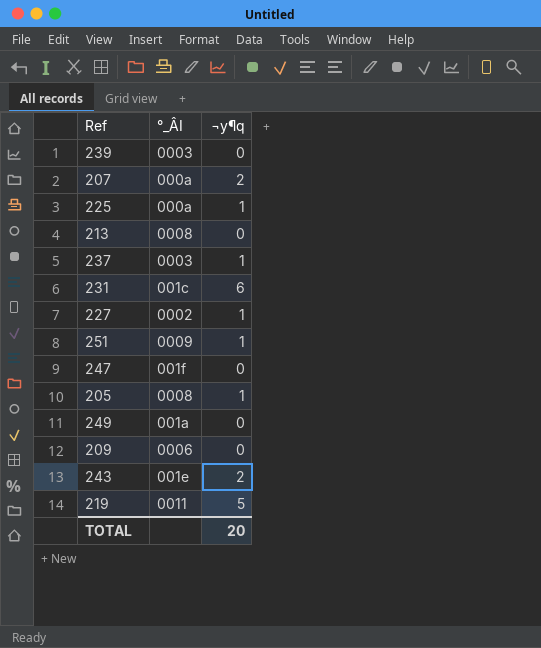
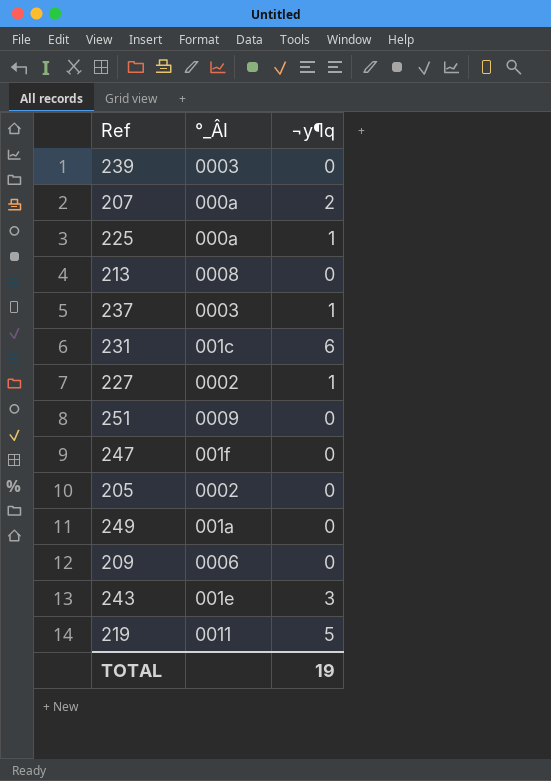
251 | ¬y¶q: 1 -> 0
205 | °_ÂI: 0008 -> 0002
205 | ¬y¶q: 1 -> 0
243 | ¬y¶q: 2 -> 3
TOTAL | ¬y¶q: 20 -> 19

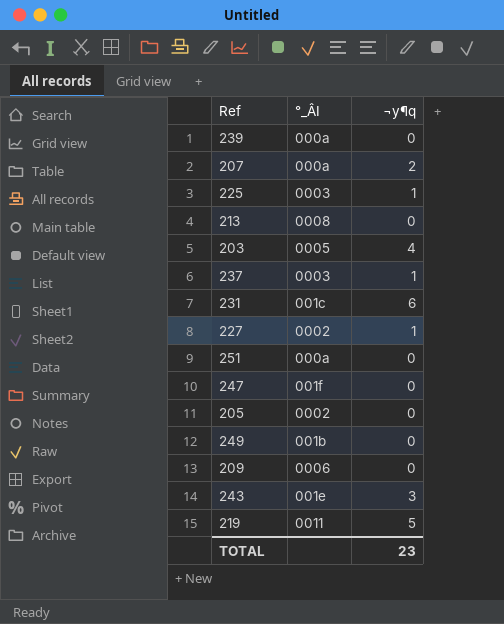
239 | °_ÂI: 0003 -> 000a
225 | °_ÂI: 000a -> 0003
row 203: none -> 0005 | 4
251 | °_ÂI: 0009 -> 000a
249 | °_ÂI: 001a -> 001b
TOTAL | ¬y¶q: 19 -> 23

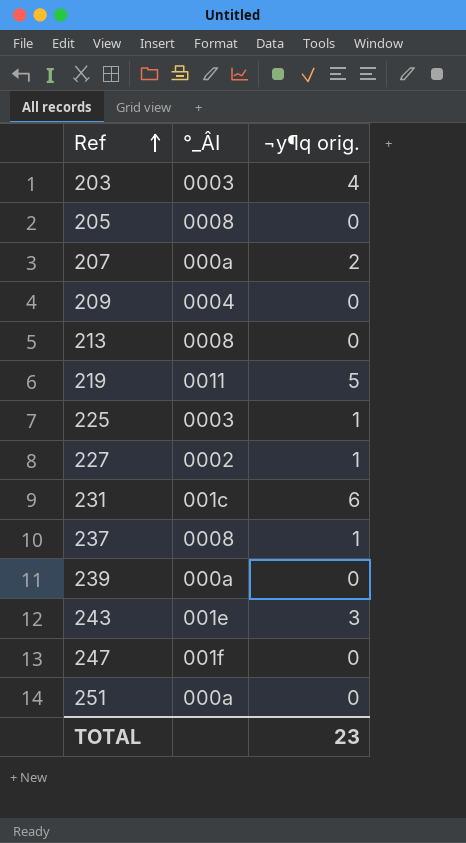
row order: none -> Ref ascending
column name: ¬y¶q -> ¬y¶q orig.
row 249: 001b | 0 -> none
203 | °_ÂI: 0005 -> 0003
205 | °_ÂI: 0002 -> 0008
209 | °_ÂI: 0006 -> 0004
237 | °_ÂI: 0003 -> 0008

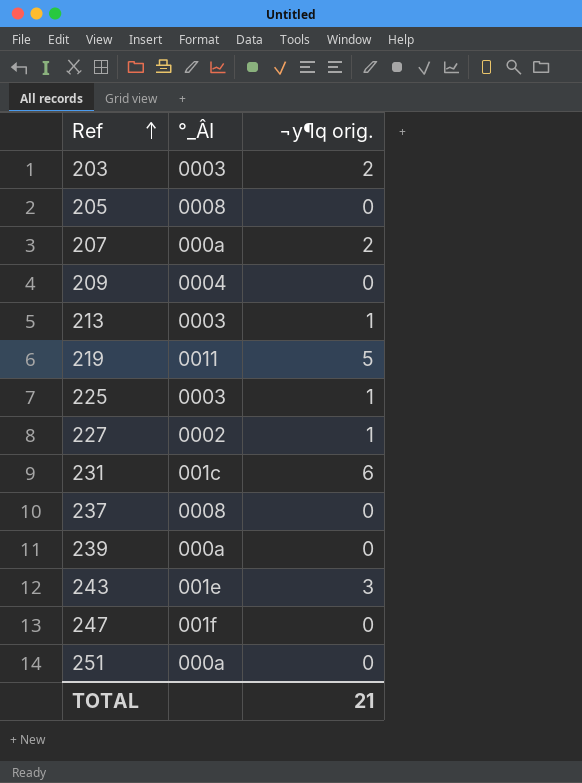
203 | ¬y¶q orig.: 4 -> 2
213 | °_ÂI: 0008 -> 0003
213 | ¬y¶q orig.: 0 -> 1
237 | ¬y¶q orig.: 1 -> 0
TOTAL | ¬y¶q orig.: 23 -> 21

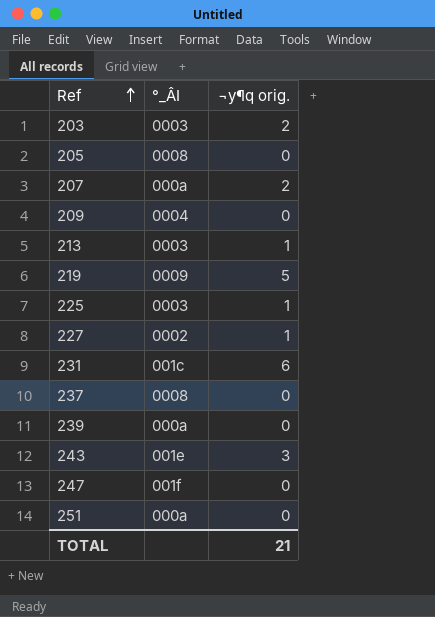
219 | °_ÂI: 0011 -> 0009

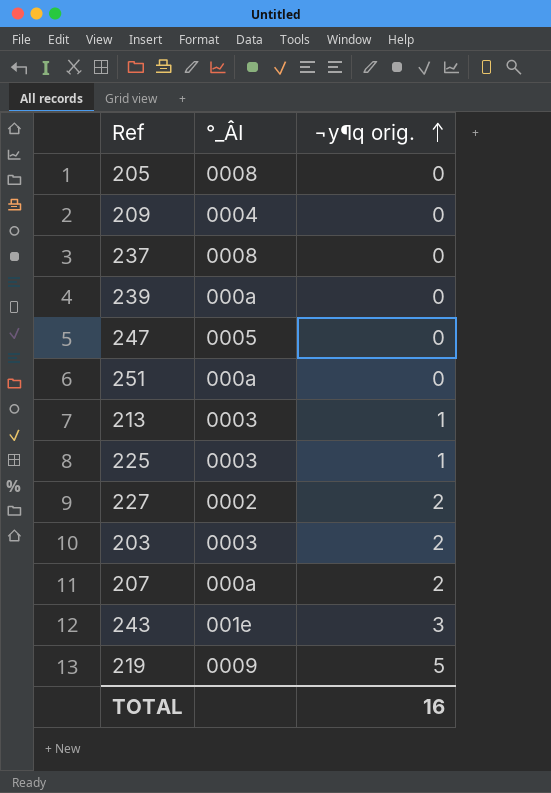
row order: Ref ascending -> ¬y¶q orig. ascending
row 231: 001c | 6 -> none
247 | °_ÂI: 001f -> 0005
227 | ¬y¶q orig.: 1 -> 2
TOTAL | ¬y¶q orig.: 21 -> 16

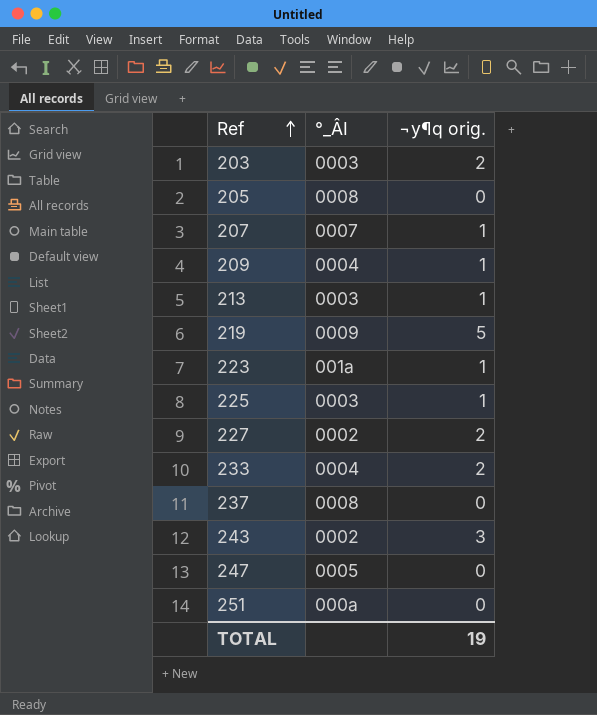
row order: ¬y¶q orig. ascending -> Ref ascending
row 239: 000a | 0 -> none
207 | °_ÂI: 000a -> 0007
207 | ¬y¶q orig.: 2 -> 1
209 | ¬y¶q orig.: 0 -> 1
row 223: none -> 001a | 1
row 233: none -> 0004 | 2
243 | °_ÂI: 001e -> 0002
TOTAL | ¬y¶q orig.: 16 -> 19

